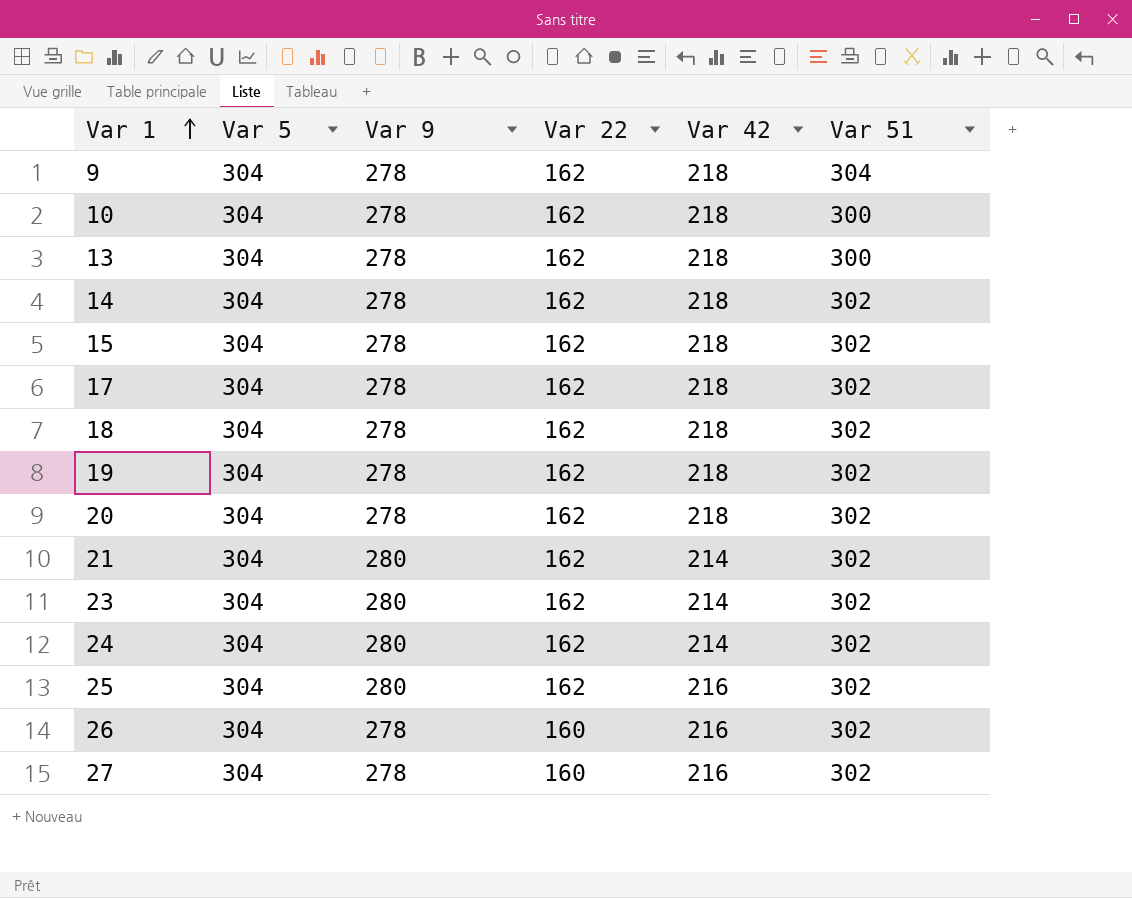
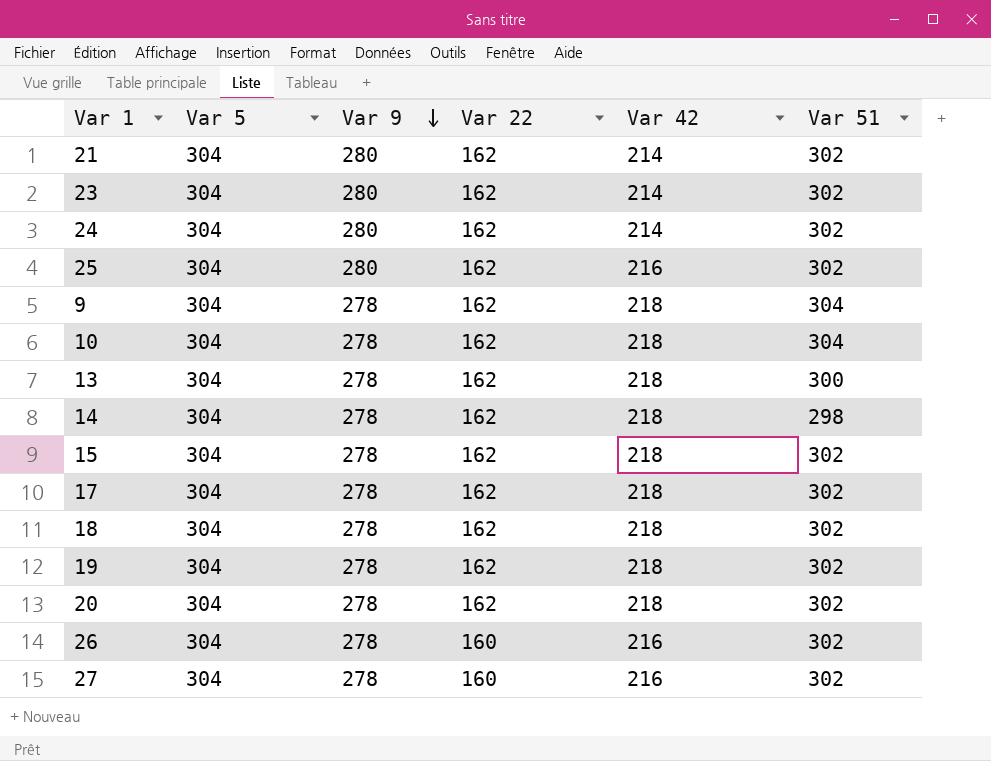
row order: Var 1 ascending -> Var 9 descending
10 | Var 51: 300 -> 304
14 | Var 51: 302 -> 298

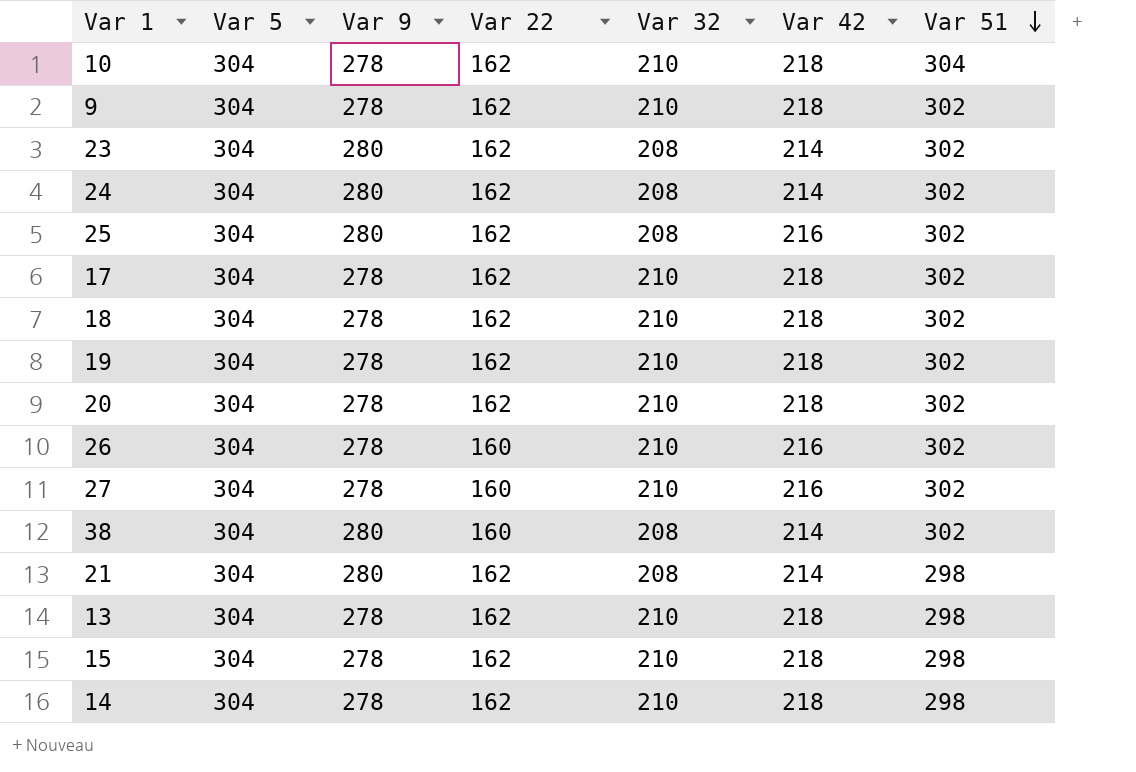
row order: Var 9 descending -> Var 51 descending
column Var 32 | position: none -> 5
9 | Var 51: 304 -> 302
row 38: none -> 304 | 280 | 160 | 208 | 214 | 302
21 | Var 51: 302 -> 298
13 | Var 51: 300 -> 298
15 | Var 51: 302 -> 298

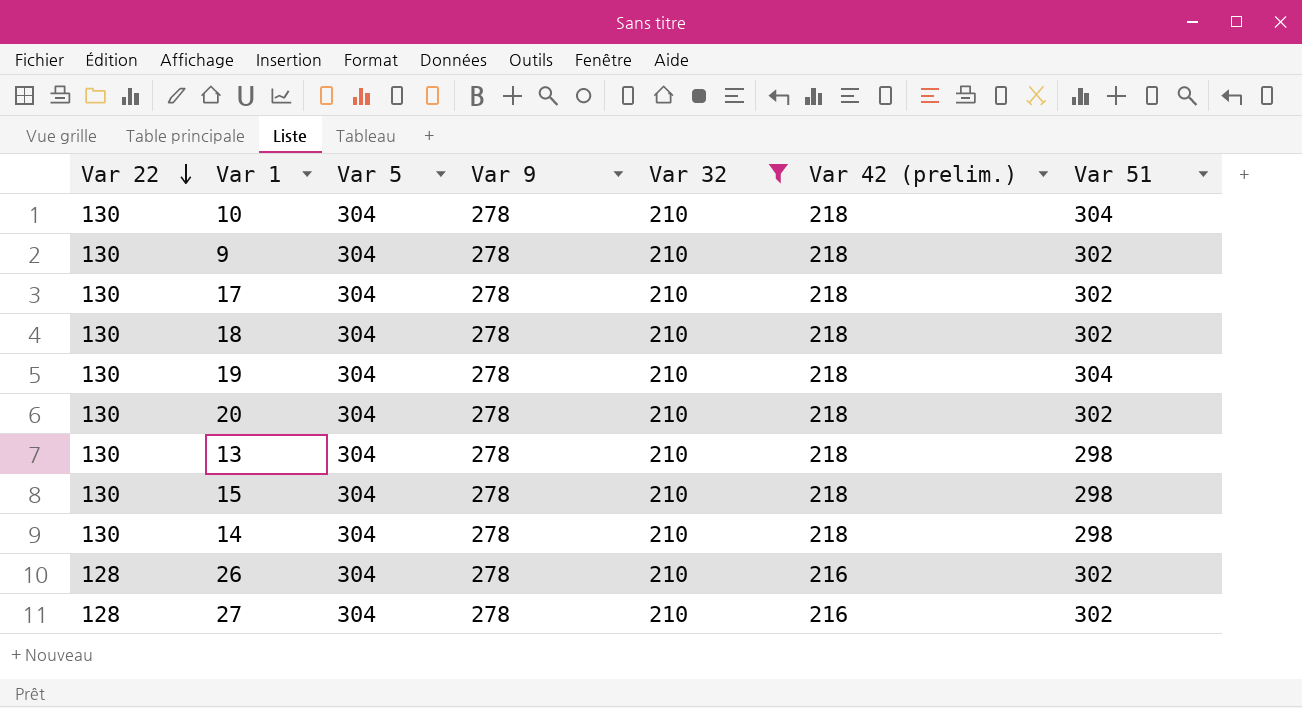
filter: none -> Var 32 = 210
row order: Var 51 descending -> Var 22 descending
column Var 22 | position: 4 -> 1
column name: Var 42 -> Var 42 (prelim.)
10 | Var 22: 162 -> 130
9 | Var 22: 162 -> 130
17 | Var 22: 162 -> 130
18 | Var 22: 162 -> 130
19 | Var 22: 162 -> 130
19 | Var 51: 302 -> 304
20 | Var 22: 162 -> 130
13 | Var 22: 162 -> 130
15 | Var 22: 162 -> 130
14 | Var 22: 162 -> 130
26 | Var 22: 160 -> 128
27 | Var 22: 160 -> 128

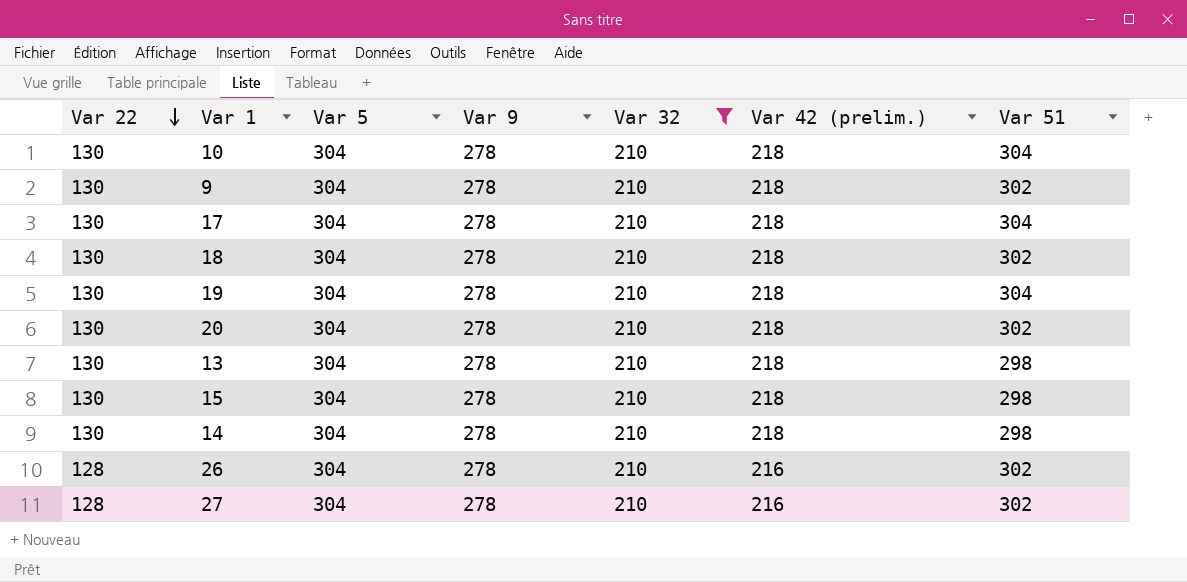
17 | Var 51: 302 -> 304

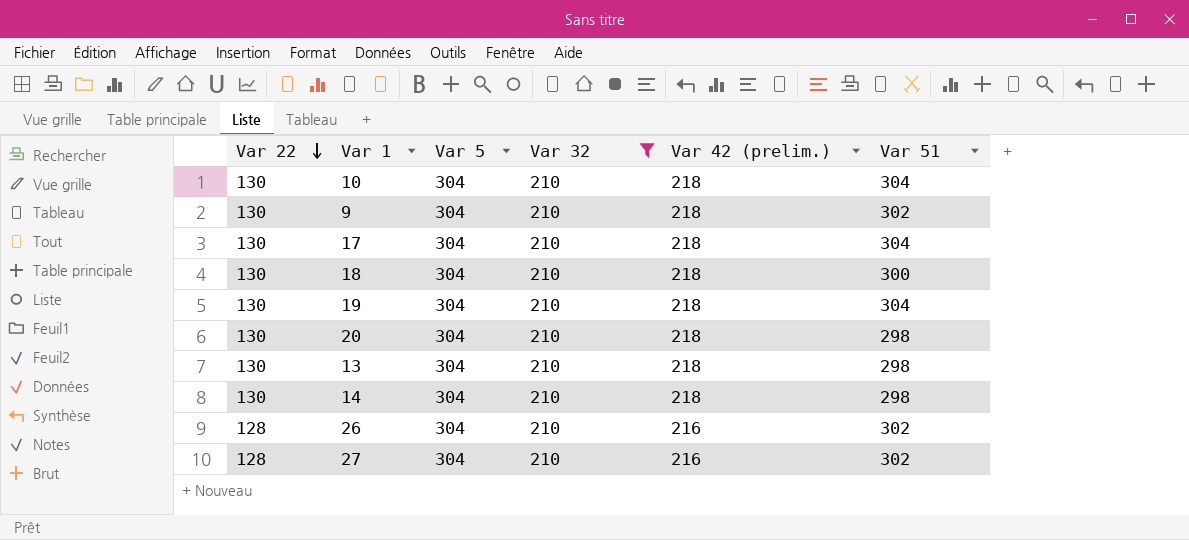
column Var 9 | position: 4 -> none
row 15: 130 | 304 | 278 | 210 | 218 | 298 -> none
18 | Var 51: 302 -> 300
20 | Var 51: 302 -> 298

